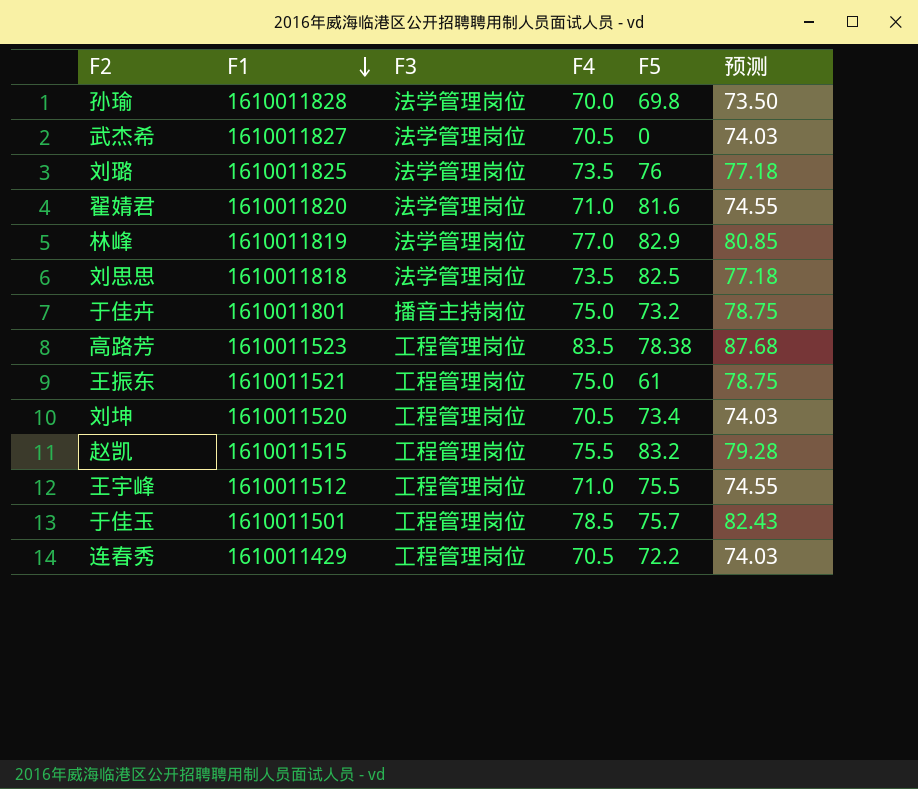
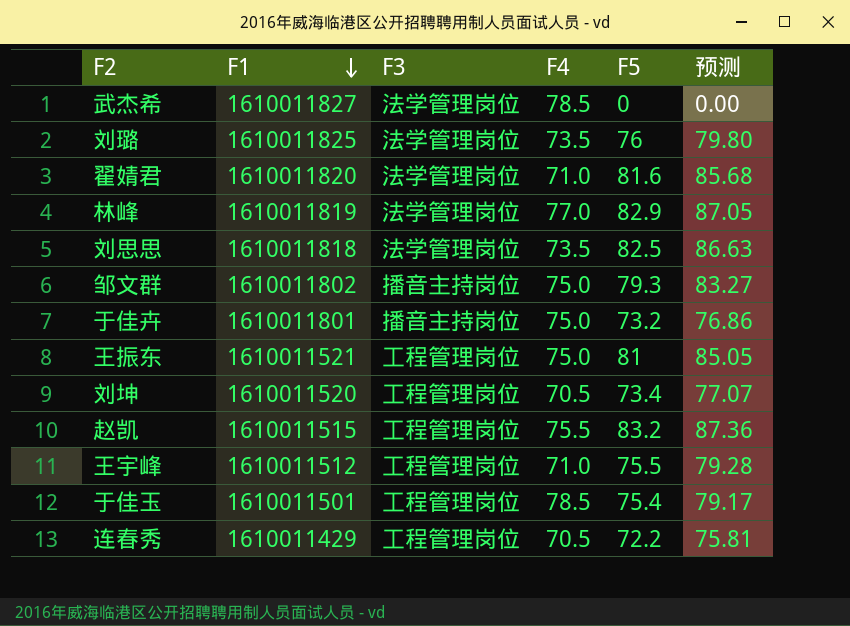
column 预测 | formula: [F4] * 1.05 -> [F5] * 1.05
row 孙瑜: 1610011828 | 法学管理岗位 | 70.0 | 69.8 | 73.50 -> none
row 高路芳: 1610011523 | 工程管理岗位 | 83.5 | 78.38 | 87.68 -> none
武杰希 | F4: 70.5 -> 78.5
row 邹文群: none -> 1610011802 | 播音主持岗位 | 75.0 | 79.3 | 83.27
王振东 | F5: 61 -> 81
于佳玉 | F5: 75.7 -> 75.4

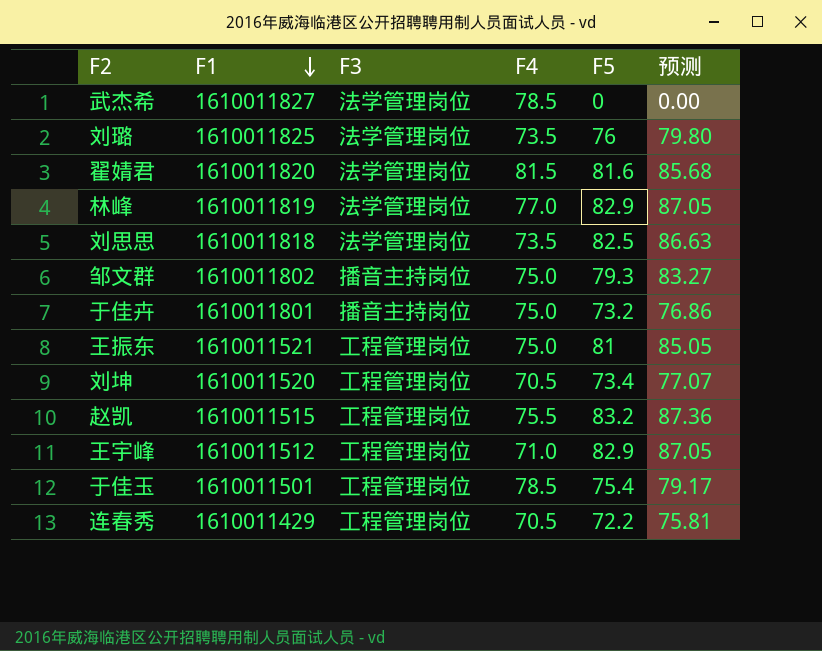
翟婧君 | F4: 71.0 -> 81.5
王宇峰 | F5: 75.5 -> 82.9
王宇峰 | 预测: 79.28 -> 87.05

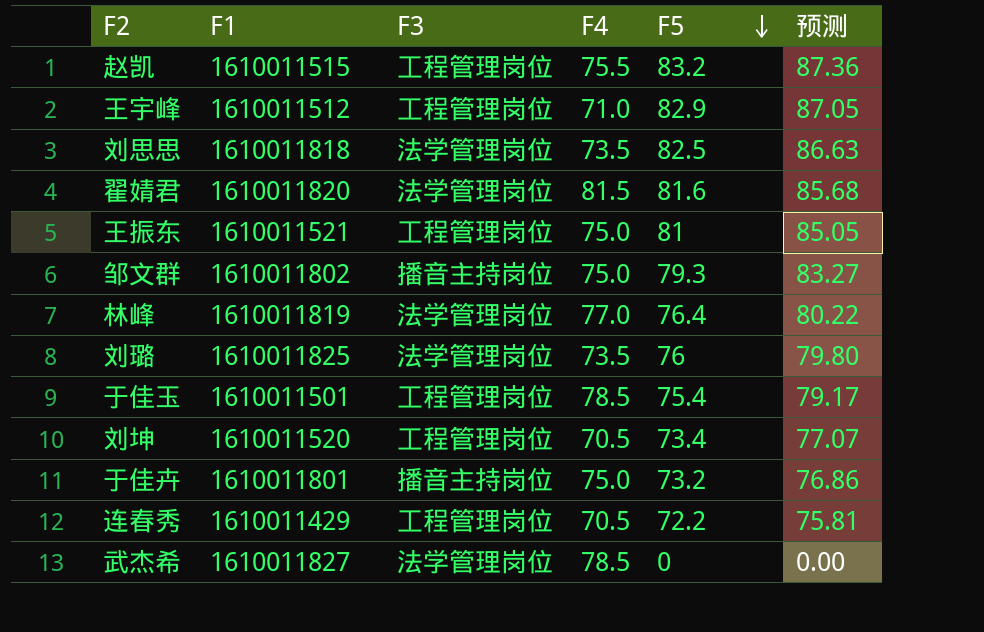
row order: F1 descending -> F5 descending
林峰 | F5: 82.9 -> 76.4
林峰 | 预测: 87.05 -> 80.22

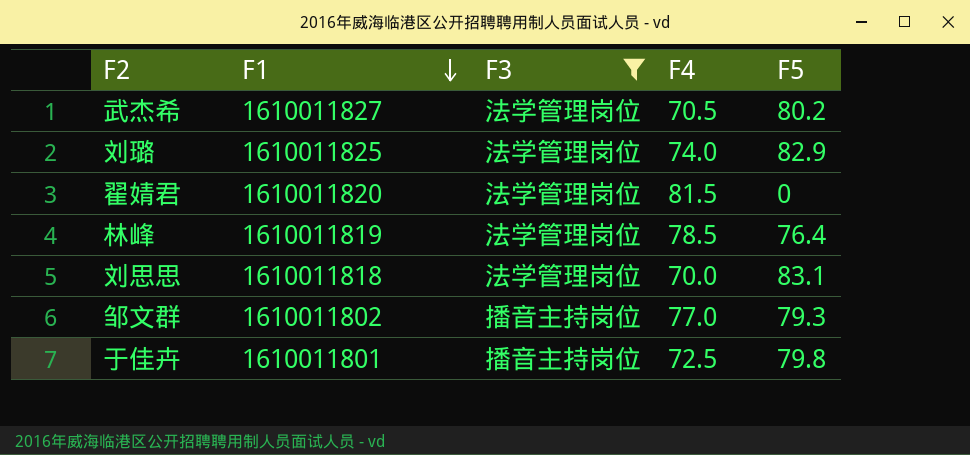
filter: none -> F3 != 工程管理岗位
row order: F5 descending -> F1 descending
column 预测 | formula: [F5] * 1.05 -> none
武杰希 | F4: 78.5 -> 70.5
武杰希 | F5: 0 -> 80.2
刘璐 | F4: 73.5 -> 74.0
刘璐 | F5: 76 -> 82.9
翟婧君 | F5: 81.6 -> 0
林峰 | F4: 77.0 -> 78.5
刘思思 | F4: 73.5 -> 70.0
刘思思 | F5: 82.5 -> 83.1
邹文群 | F4: 75.0 -> 77.0
于佳卉 | F4: 75.0 -> 72.5
于佳卉 | F5: 73.2 -> 79.8

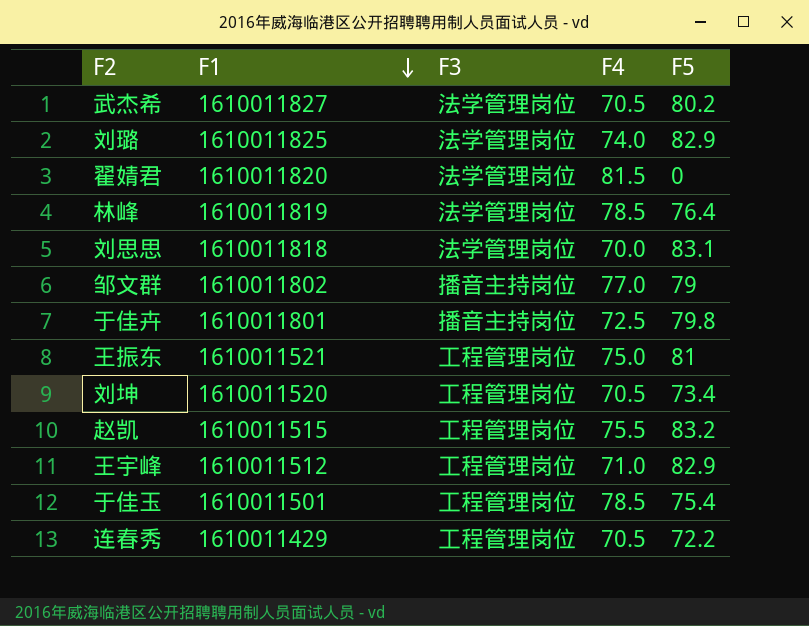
filter: F3 != 工程管理岗位 -> none
邹文群 | F5: 79.3 -> 79

